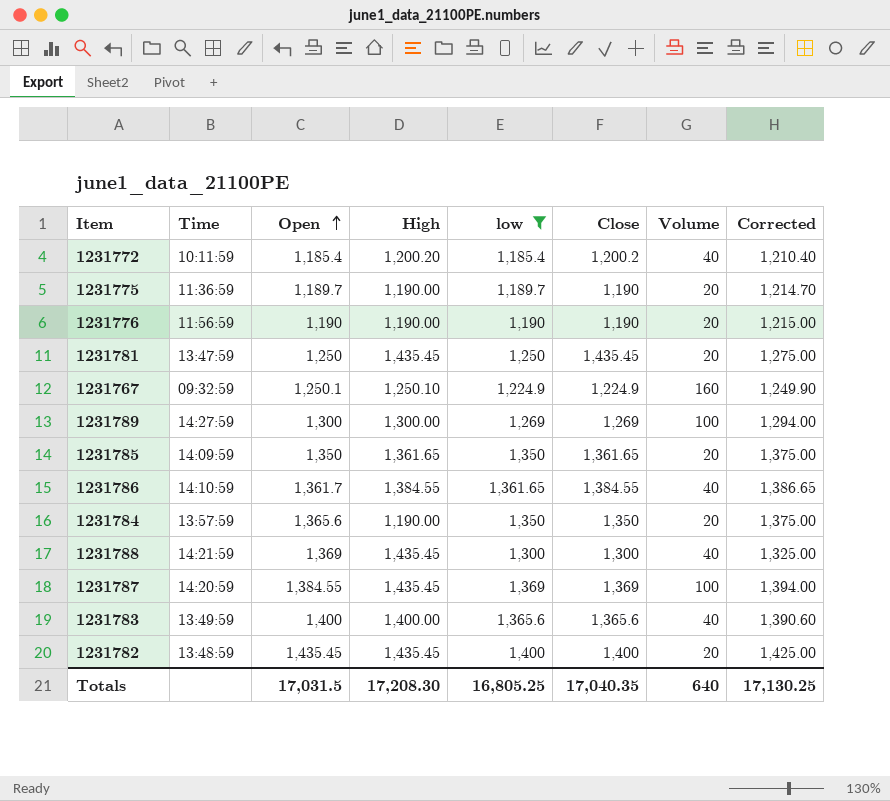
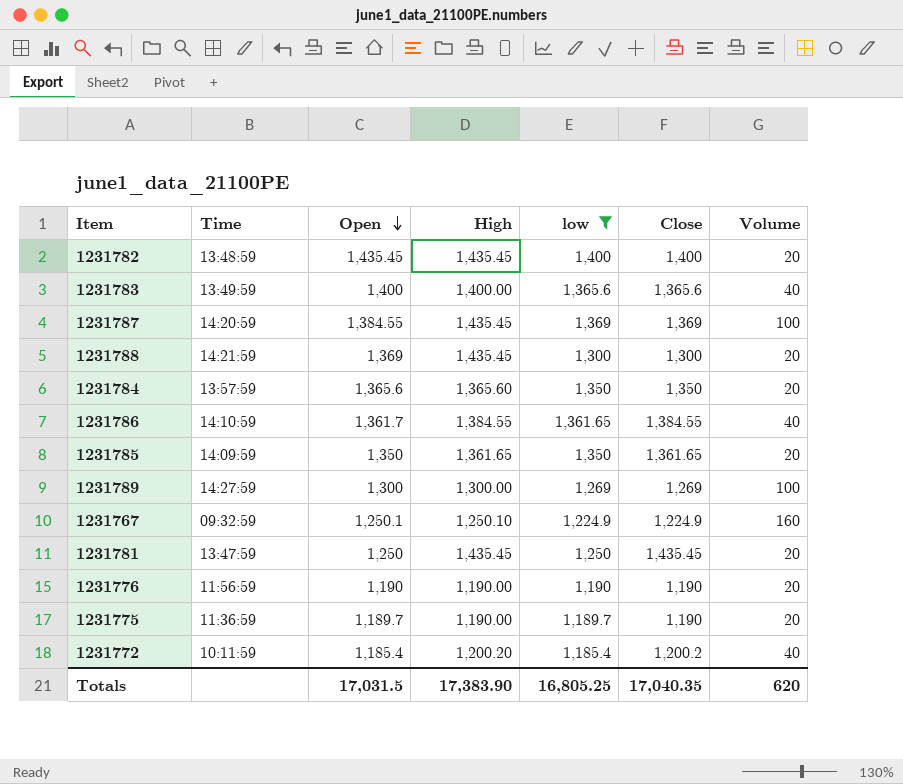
row order: Open ascending -> Open descending
column Corrected | formula: [low] + 25 -> none
1231788 | Volume: 40 -> 20
1231784 | High: 1,190.00 -> 1,365.60
Totals | High: 17,208.30 -> 17,383.90
Totals | Volume: 640 -> 620

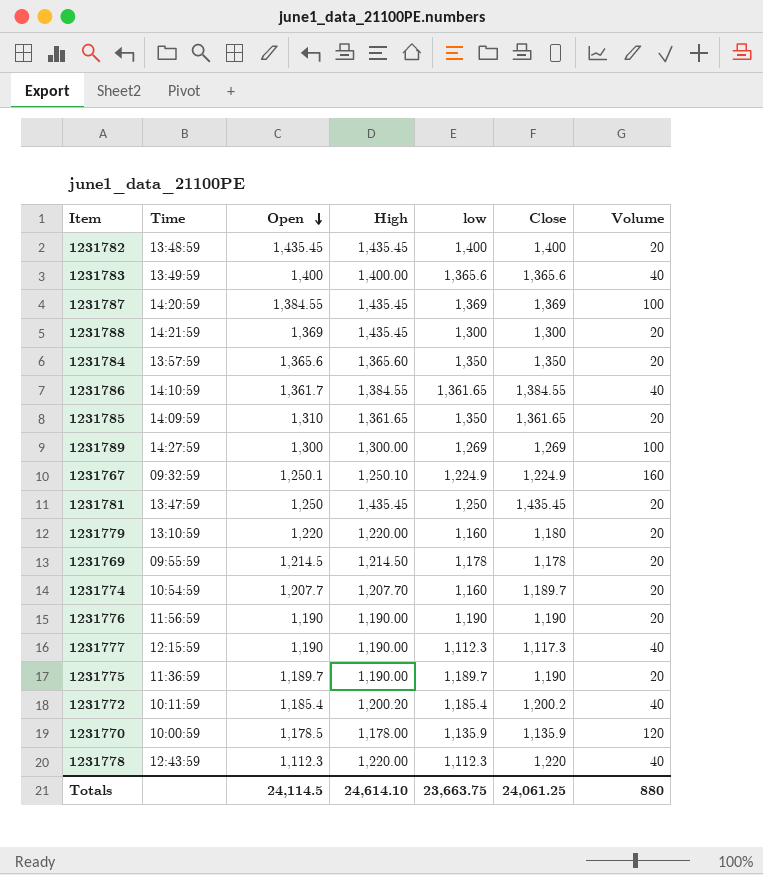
filter: low >= 1,185.4 -> none
1231785 | Open: 1,350 -> 1,310
Totals | Open: 17,031.5 -> 24,114.5
Totals | High: 17,383.90 -> 24,614.10
Totals | low: 16,805.25 -> 23,663.75
Totals | Close: 17,040.35 -> 24,061.25
Totals | Volume: 620 -> 880

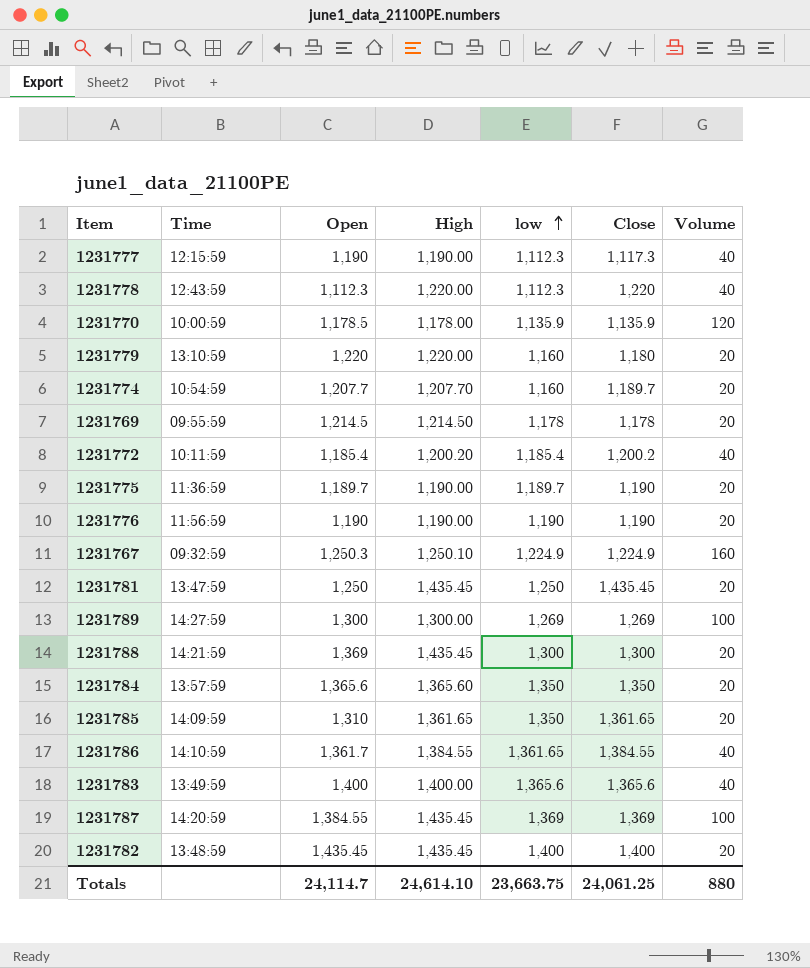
row order: Open descending -> low ascending
1231767 | Open: 1,250.1 -> 1,250.3
Totals | Open: 24,114.5 -> 24,114.7

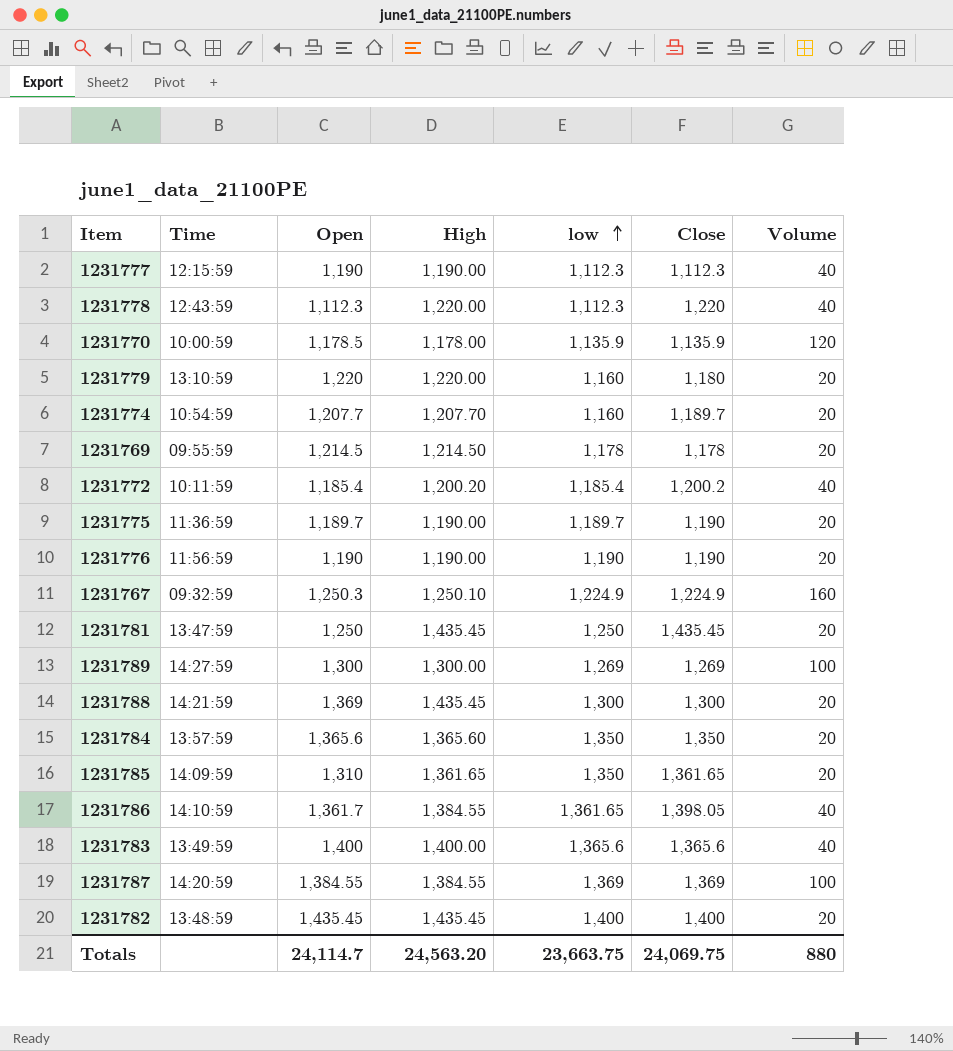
1231777 | Close: 1,117.3 -> 1,112.3
1231786 | Close: 1,384.55 -> 1,398.05
1231787 | High: 1,435.45 -> 1,384.55
Totals | High: 24,614.10 -> 24,563.20
Totals | Close: 24,061.25 -> 24,069.75

